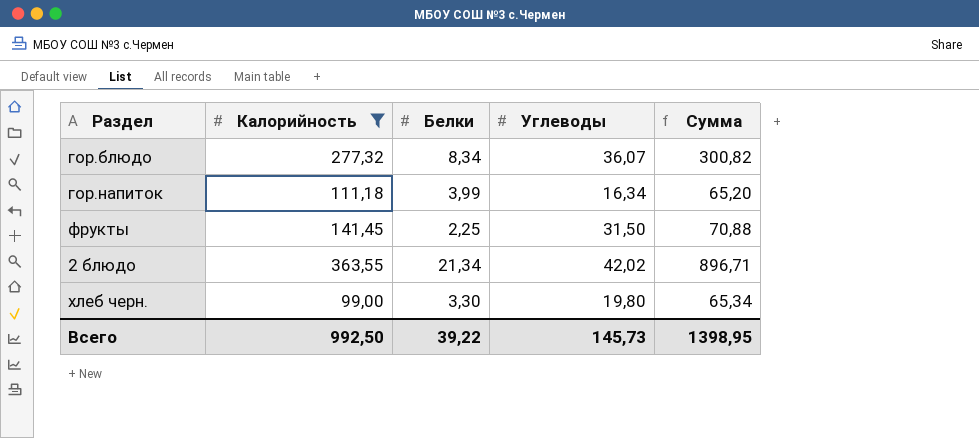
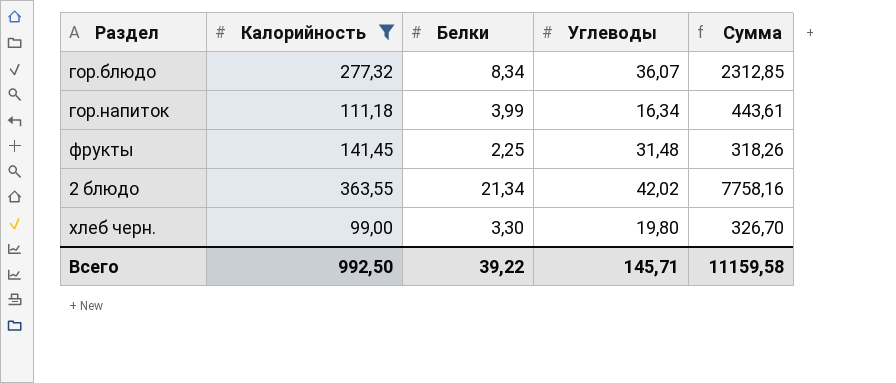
column Сумма | formula: [Белки] * [Углеводы] -> [Калорийность] * [Белки]
фрукты | Углеводы: 31,50 -> 31,48
Всего | Углеводы: 145,73 -> 145,71
Всего | Сумма: 1398,95 -> 11159,58

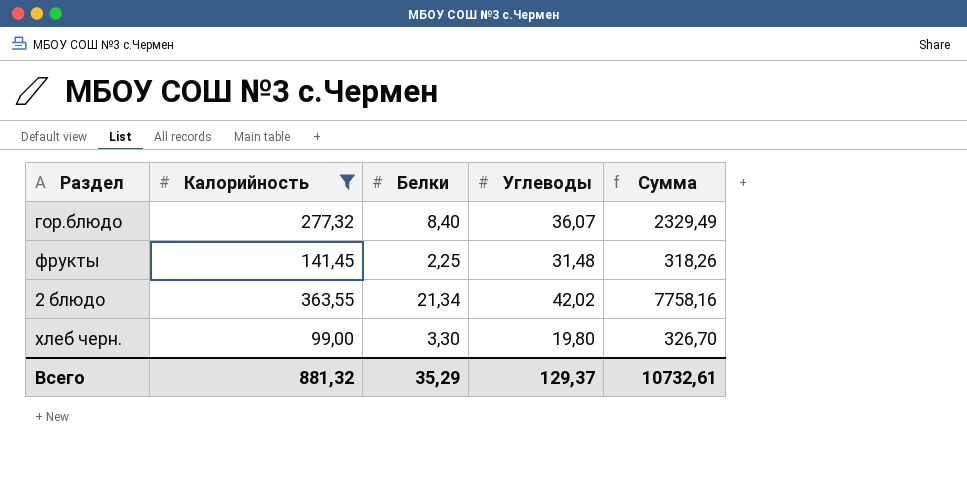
row гор.напиток: 111,18 | 3,99 | 16,34 | 443,61 -> none
гор.блюдо | Белки: 8,34 -> 8,40
гор.блюдо | Сумма: 2312,85 -> 2329,49
Всего | Калорийность: 992,50 -> 881,32
Всего | Белки: 39,22 -> 35,29
Всего | Углеводы: 145,71 -> 129,37
Всего | Сумма: 11159,58 -> 10732,61

